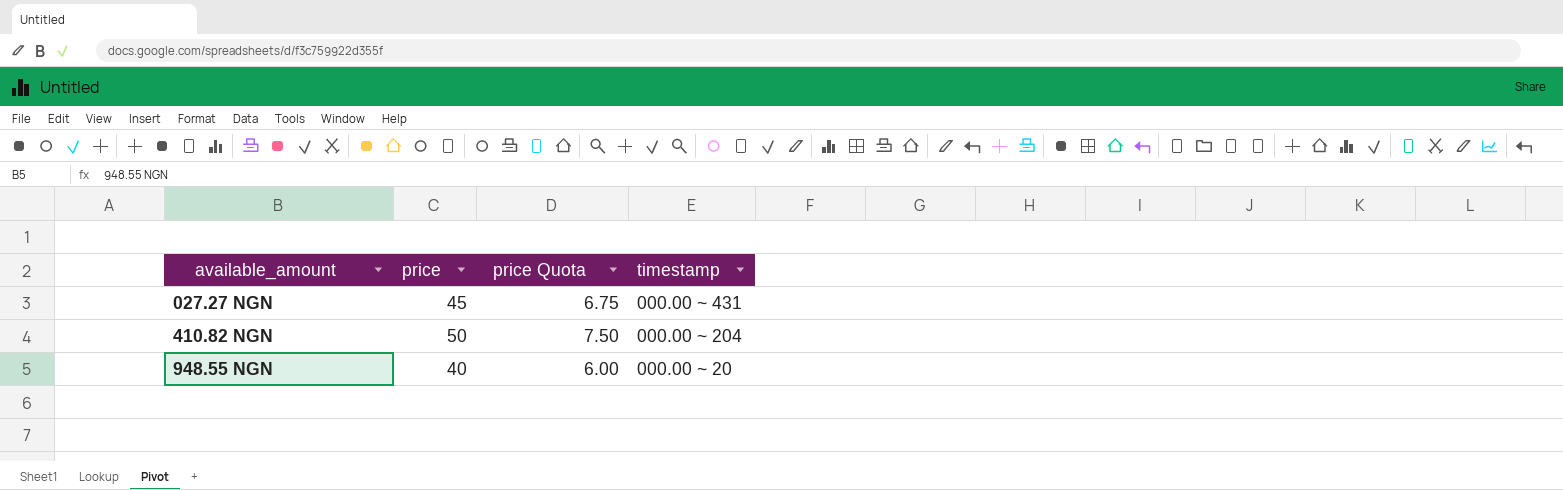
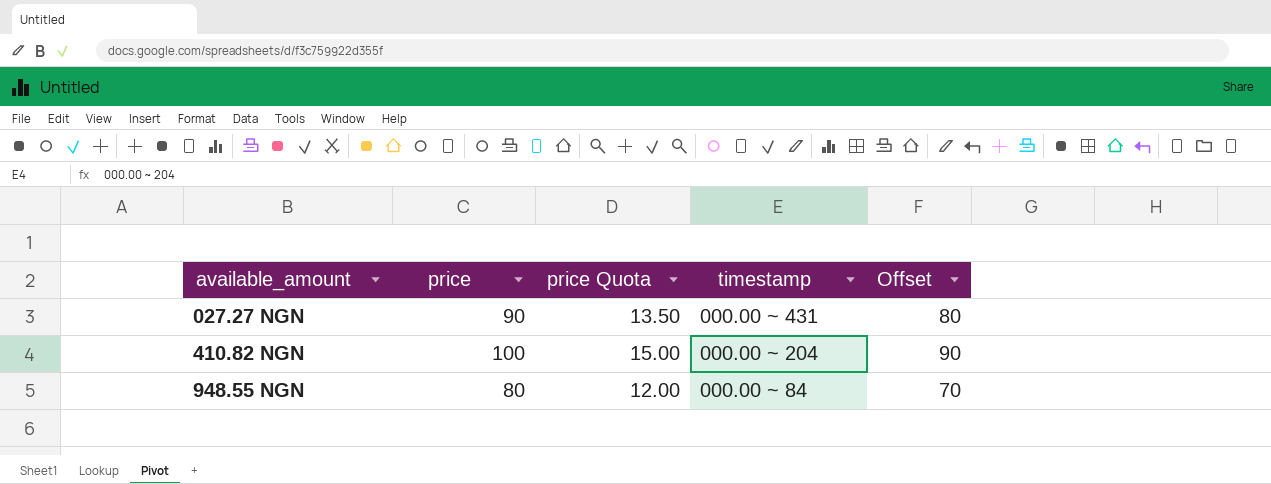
column Offset | formula: none -> [price] - 10
027.27 NGN | price: 45 -> 90
027.27 NGN | price Quota: 6.75 -> 13.50
410.82 NGN | price: 50 -> 100
410.82 NGN | price Quota: 7.50 -> 15.00
948.55 NGN | price: 40 -> 80
948.55 NGN | price Quota: 6.00 -> 12.00
948.55 NGN | timestamp: 000.00 ~ 20 -> 000.00 ~ 84

